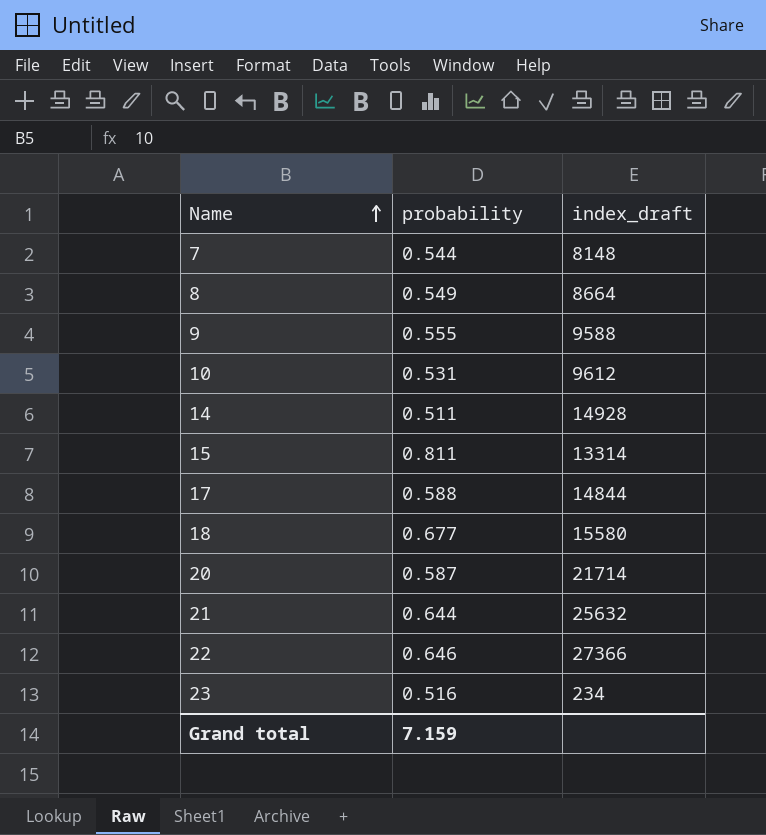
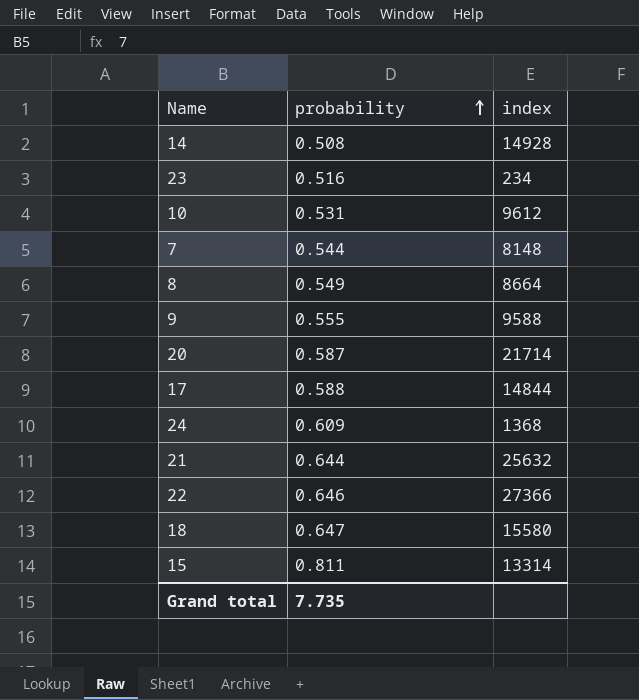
row order: Name ascending -> probability ascending
column name: index_draft -> index
14 | probability: 0.511 -> 0.508
row 24: none -> 0.609 | 1368
18 | probability: 0.677 -> 0.647
Grand total | probability: 7.159 -> 7.735

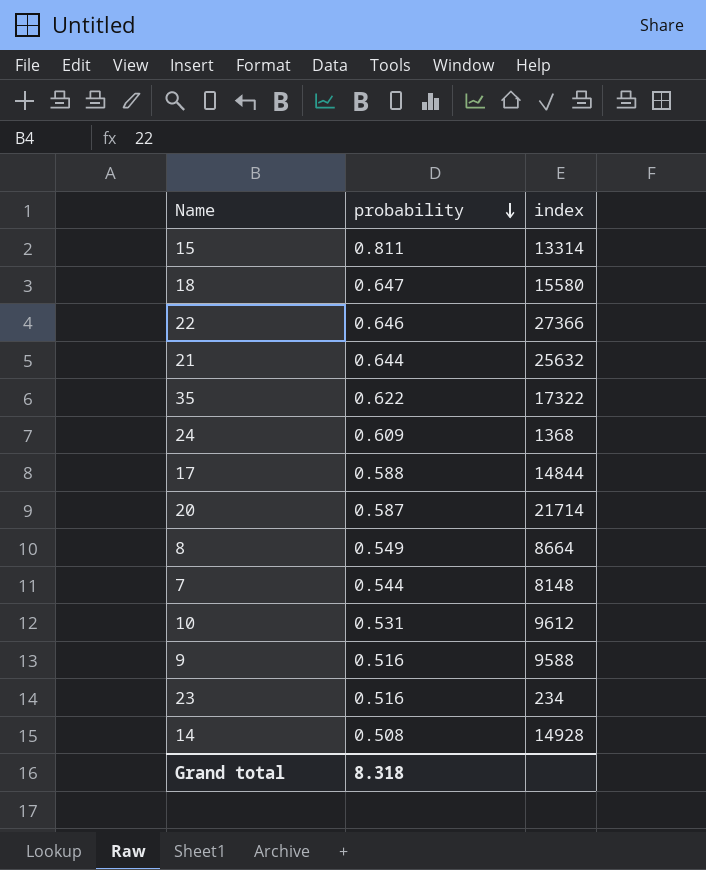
row order: probability ascending -> probability descending
row 35: none -> 0.622 | 17322
9 | probability: 0.555 -> 0.516
Grand total | probability: 7.735 -> 8.318

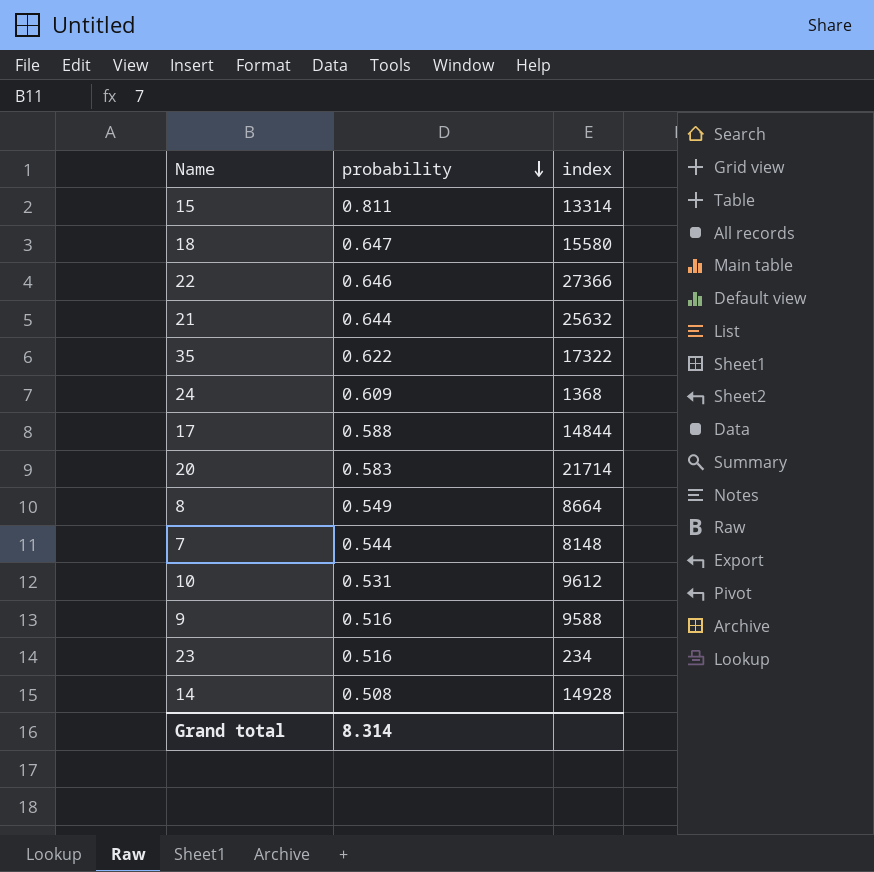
20 | probability: 0.587 -> 0.583
Grand total | probability: 8.318 -> 8.314

